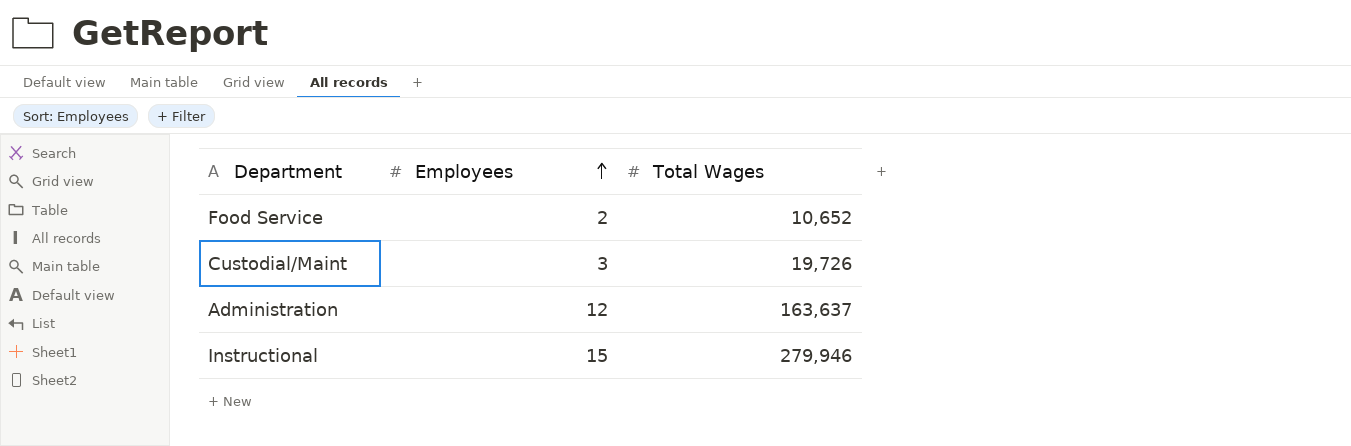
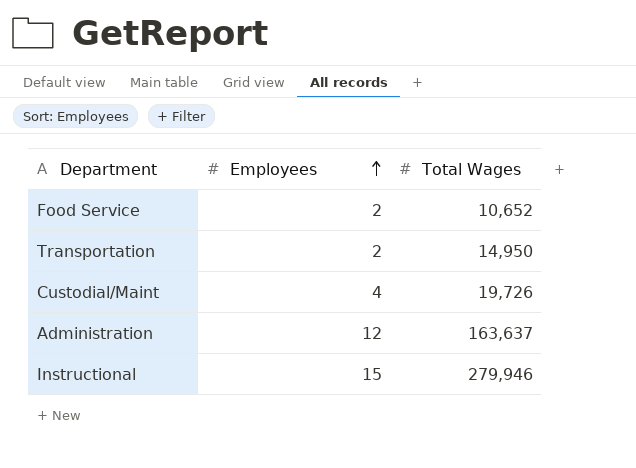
row Transportation: none -> 2 | 14,950
Custodial/Maint | Employees: 3 -> 4

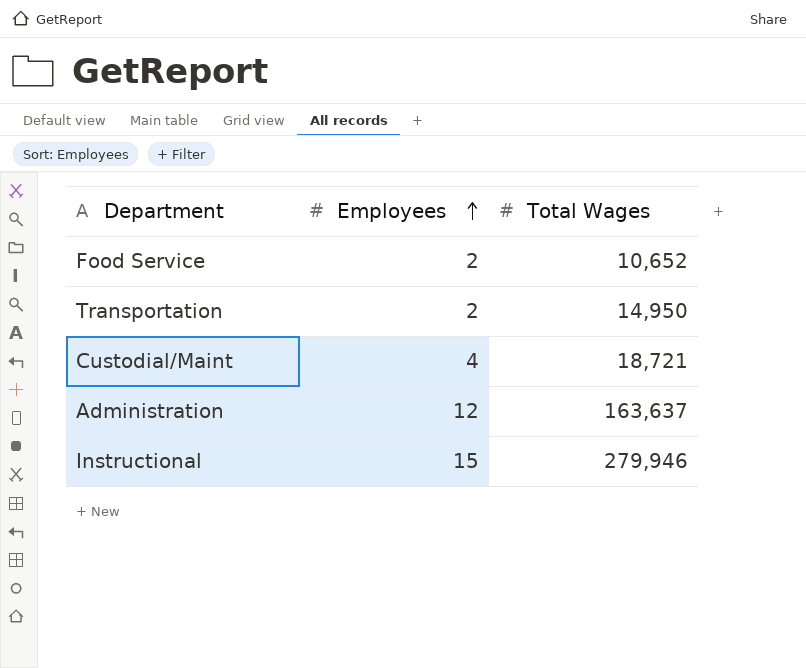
Custodial/Maint | Total Wages: 19,726 -> 18,721

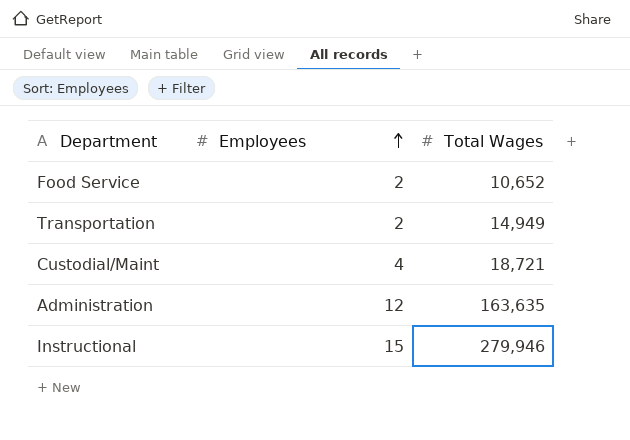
Transportation | Total Wages: 14,950 -> 14,949
Administration | Total Wages: 163,637 -> 163,635

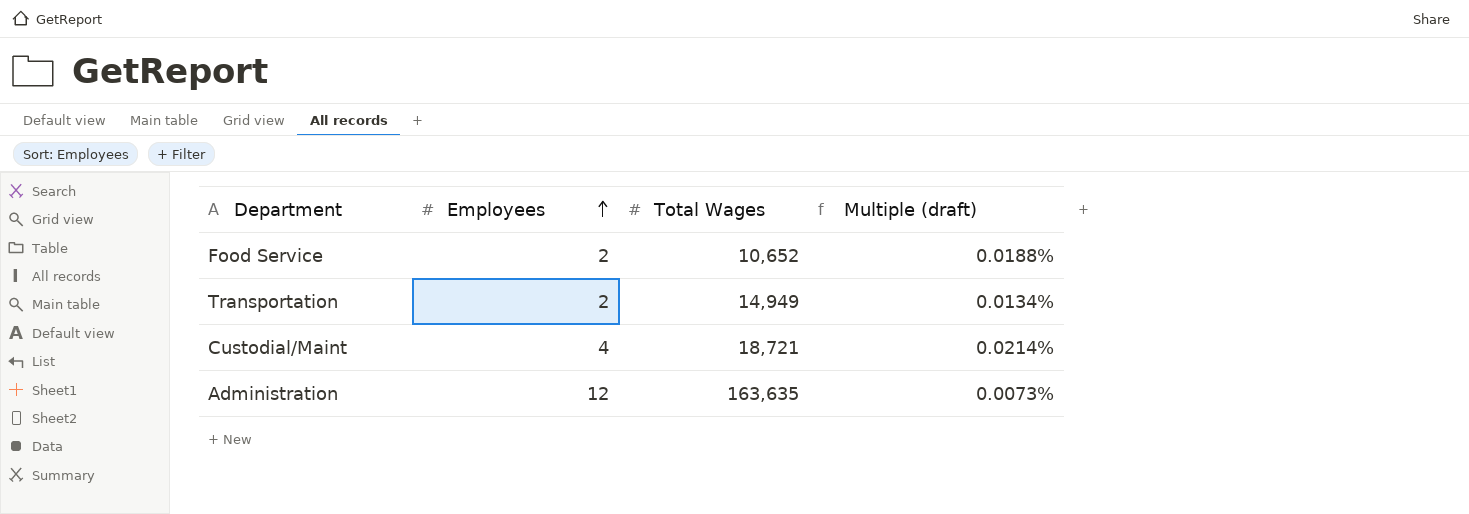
column Multiple (draft) | formula: none -> [Employees] / [Total Wages]
row Instructional: 15 | 279,946 -> none

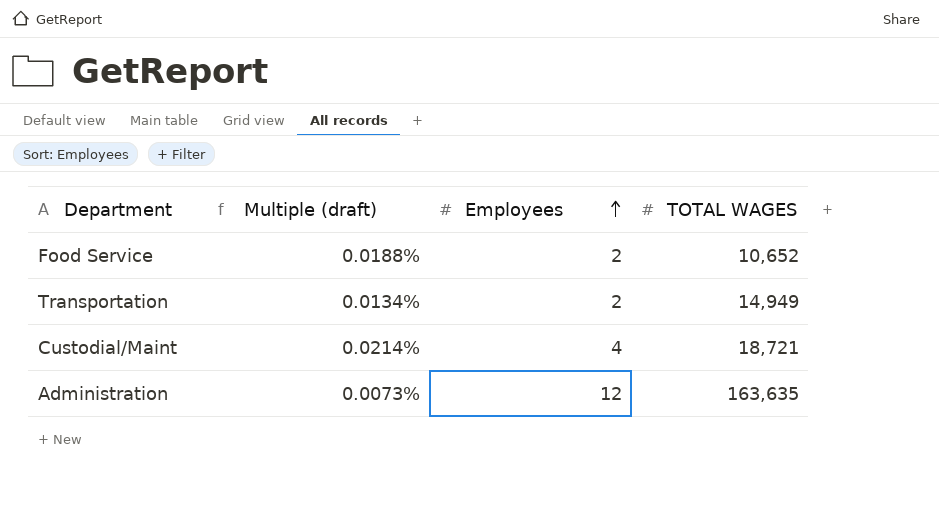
column Multiple (draft) | position: 4 -> 2
column name: Total Wages -> TOTAL WAGES

